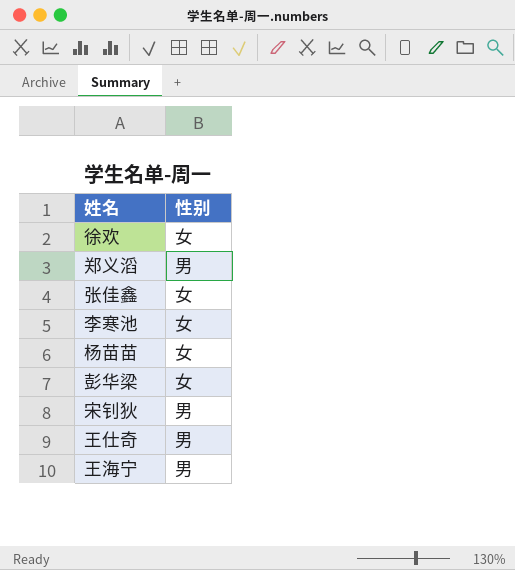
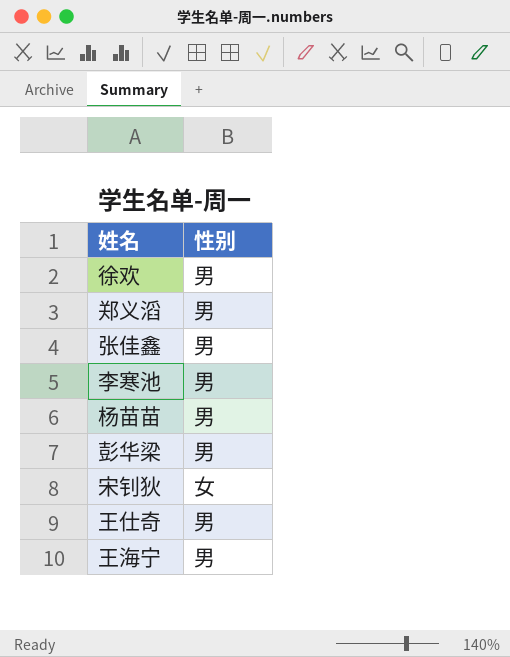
徐欢 | 性别: 女 -> 男
张佳鑫 | 性别: 女 -> 男
李寒池 | 性别: 女 -> 男
杨苗苗 | 性别: 女 -> 男
彭华梁 | 性别: 女 -> 男
宋钊狄 | 性别: 男 -> 女

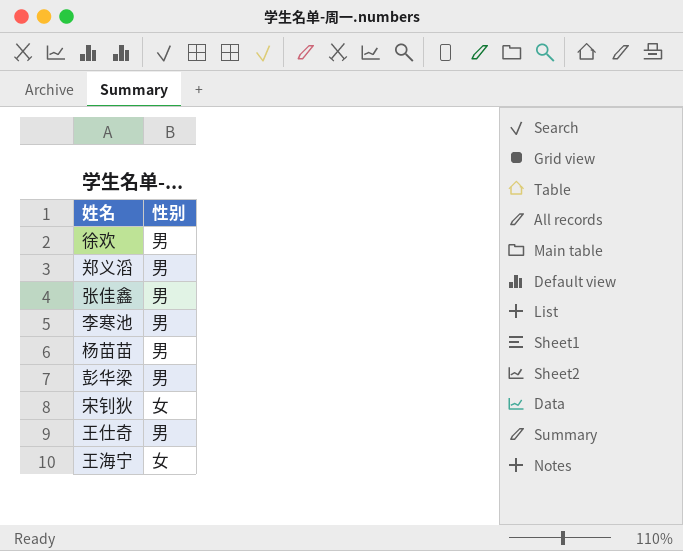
王海宁 | 性别: 男 -> 女

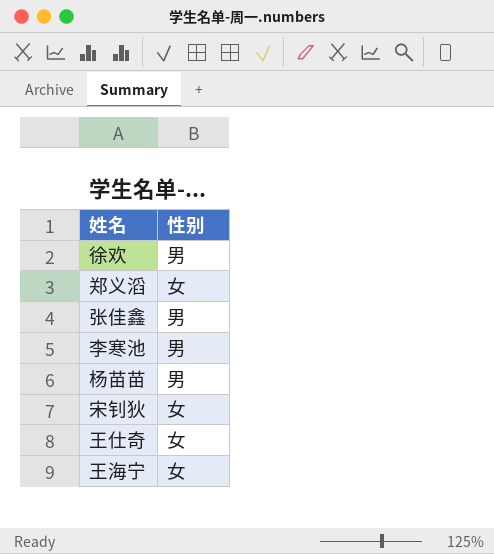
row 彭华梁: 男 -> none
郑义滔 | 性别: 男 -> 女
王仕奇 | 性别: 男 -> 女

